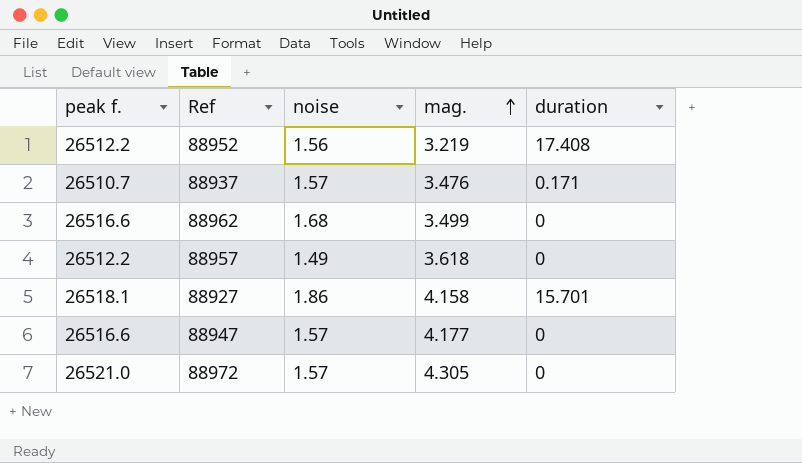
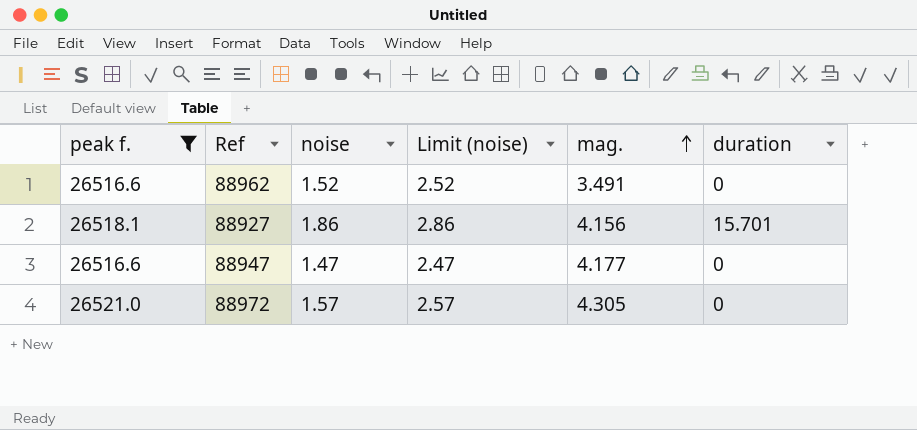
filter: none -> peak f. >= 26516.6
column Limit (noise) | formula: none -> [noise] + 1
88962 | noise: 1.68 -> 1.52
88962 | mag.: 3.499 -> 3.491
88927 | mag.: 4.158 -> 4.156
88947 | noise: 1.57 -> 1.47

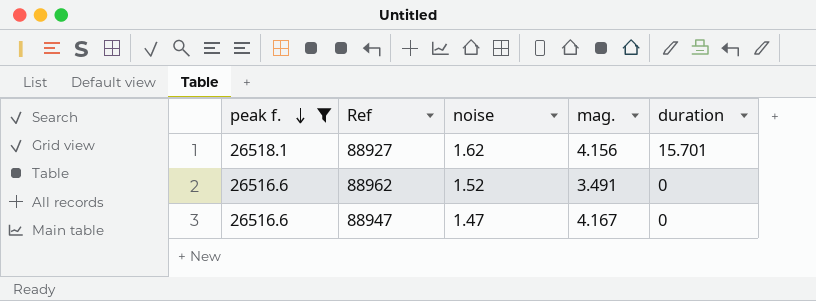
row order: mag. ascending -> peak f. descending
column Limit (noise) | formula: [noise] + 1 -> none
row 88972: 26521.0 | 1.57 | 2.57 | 4.305 | 0 -> none
88927 | noise: 1.86 -> 1.62
88947 | mag.: 4.177 -> 4.167

